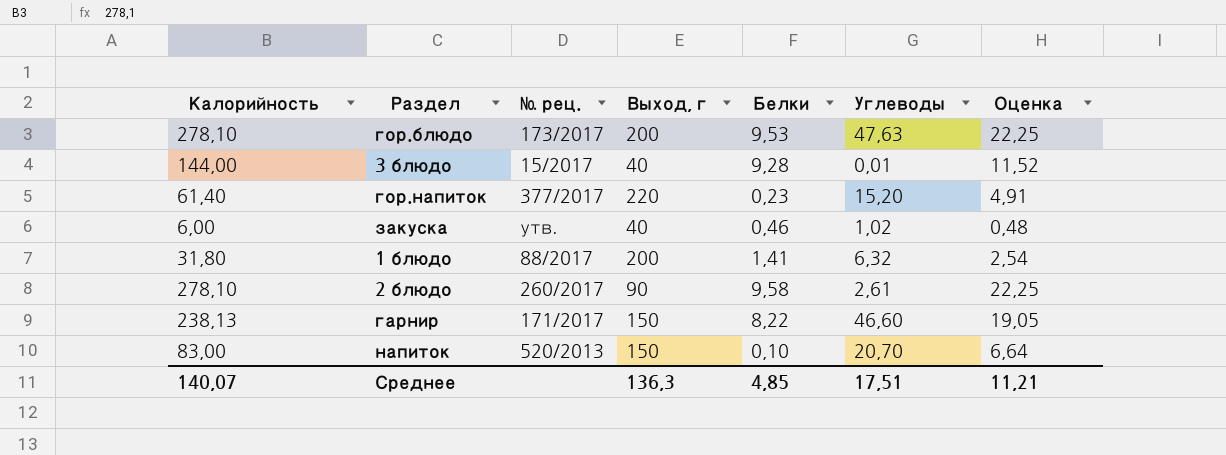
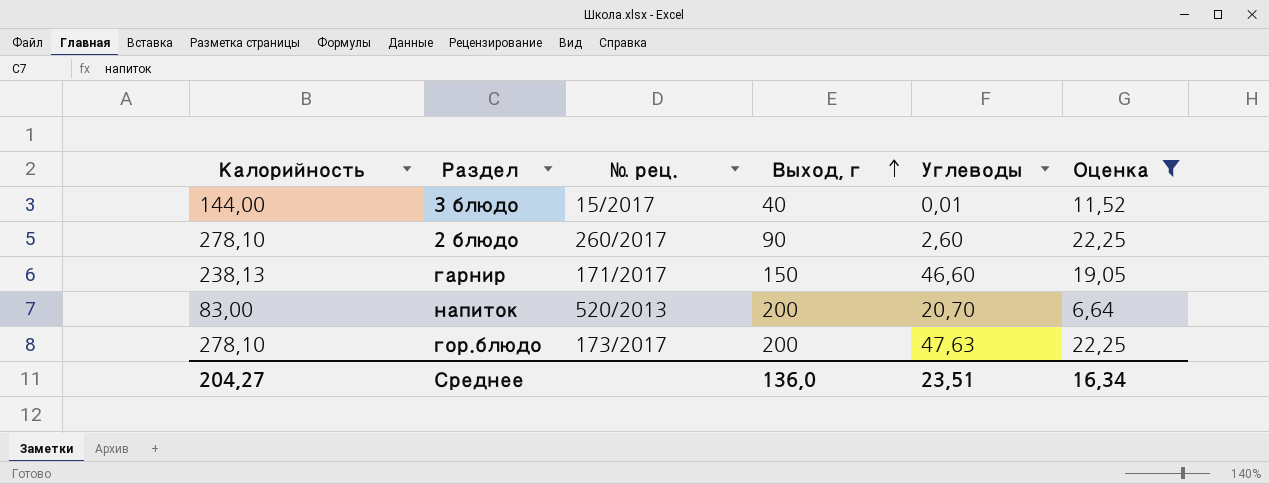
filter: none -> Оценка >= 6,64
row order: none -> Выход, г ascending
column Белки | position: 5 -> none
2 блюдо | Углеводы: 2,61 -> 2,60
напиток | Выход, г: 150 -> 200
Среднее | Калорийность: 140,07 -> 204,27
Среднее | Выход, г: 136,3 -> 136,0
Среднее | Углеводы: 17,51 -> 23,51
Среднее | Оценка: 11,21 -> 16,34

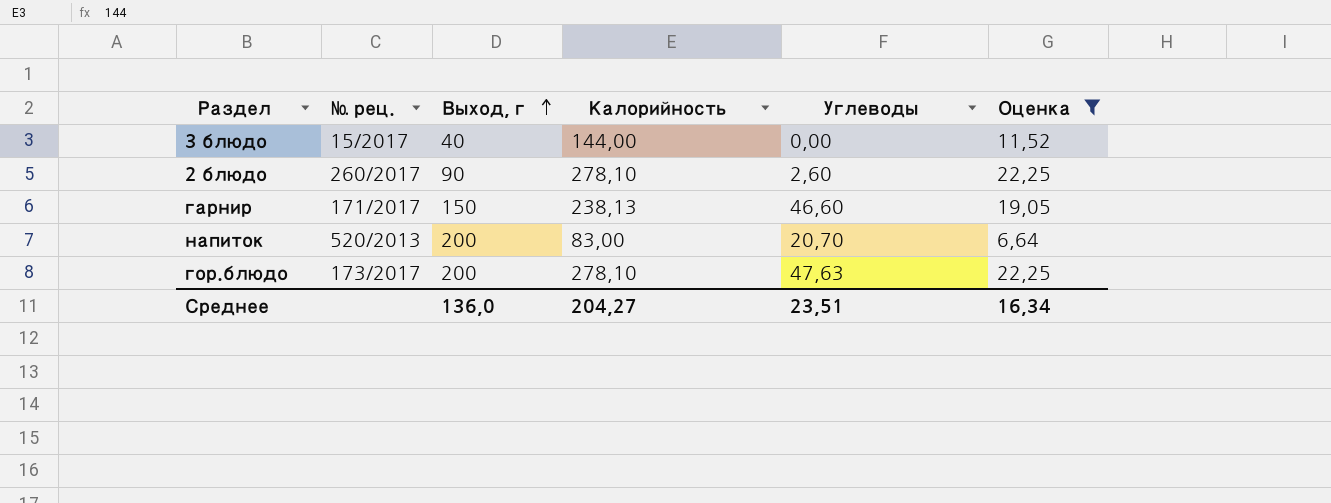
column Калорийность | position: 1 -> 4
3 блюдо | Углеводы: 0,01 -> 0,00

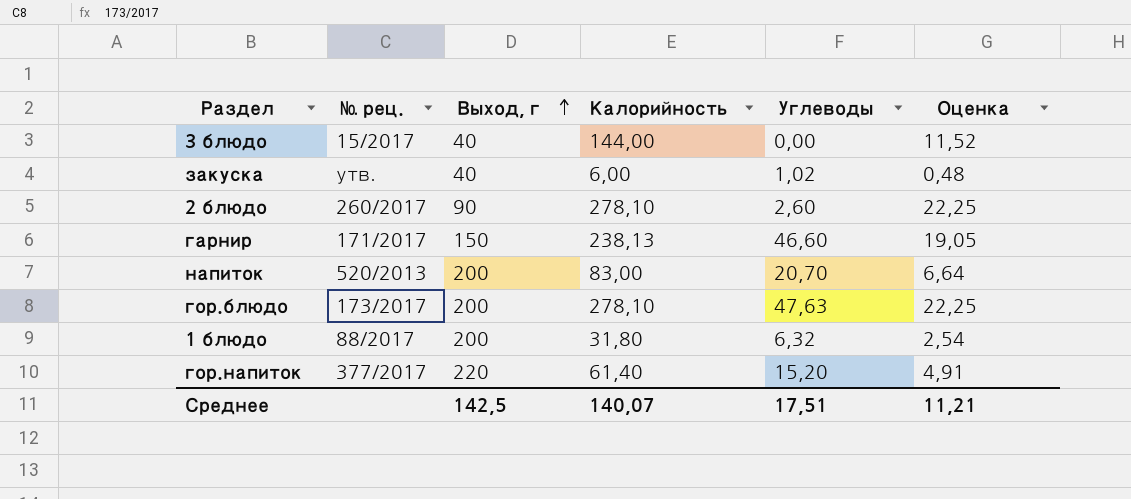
filter: Оценка >= 6,64 -> none
Среднее | Выход, г: 136,0 -> 142,5
Среднее | Калорийность: 204,27 -> 140,07
Среднее | Углеводы: 23,51 -> 17,51
Среднее | Оценка: 16,34 -> 11,21

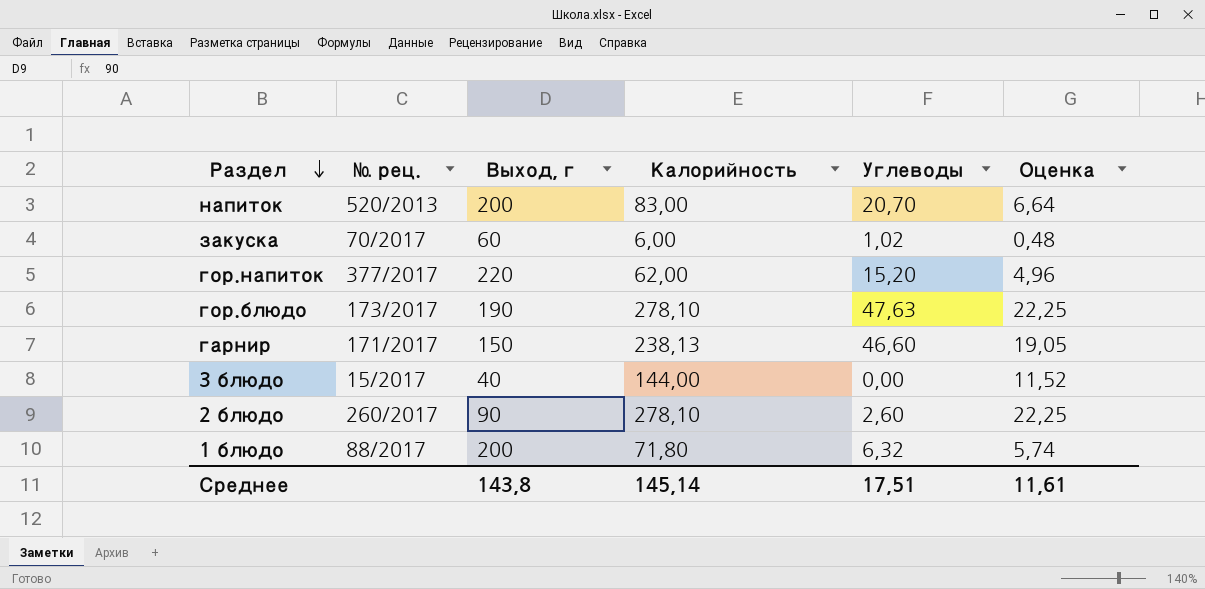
row order: Выход, г ascending -> Раздел descending
закуска | № рец.: утв. -> 70/2017
закуска | Выход, г: 40 -> 60
гор.напиток | Калорийность: 61,40 -> 62,00
гор.напиток | Оценка: 4,91 -> 4,96
гор.блюдо | Выход, г: 200 -> 190
1 блюдо | Калорийность: 31,80 -> 71,80
1 блюдо | Оценка: 2,54 -> 5,74
Среднее | Выход, г: 142,5 -> 143,8
Среднее | Калорийность: 140,07 -> 145,14
Среднее | Оценка: 11,21 -> 11,61

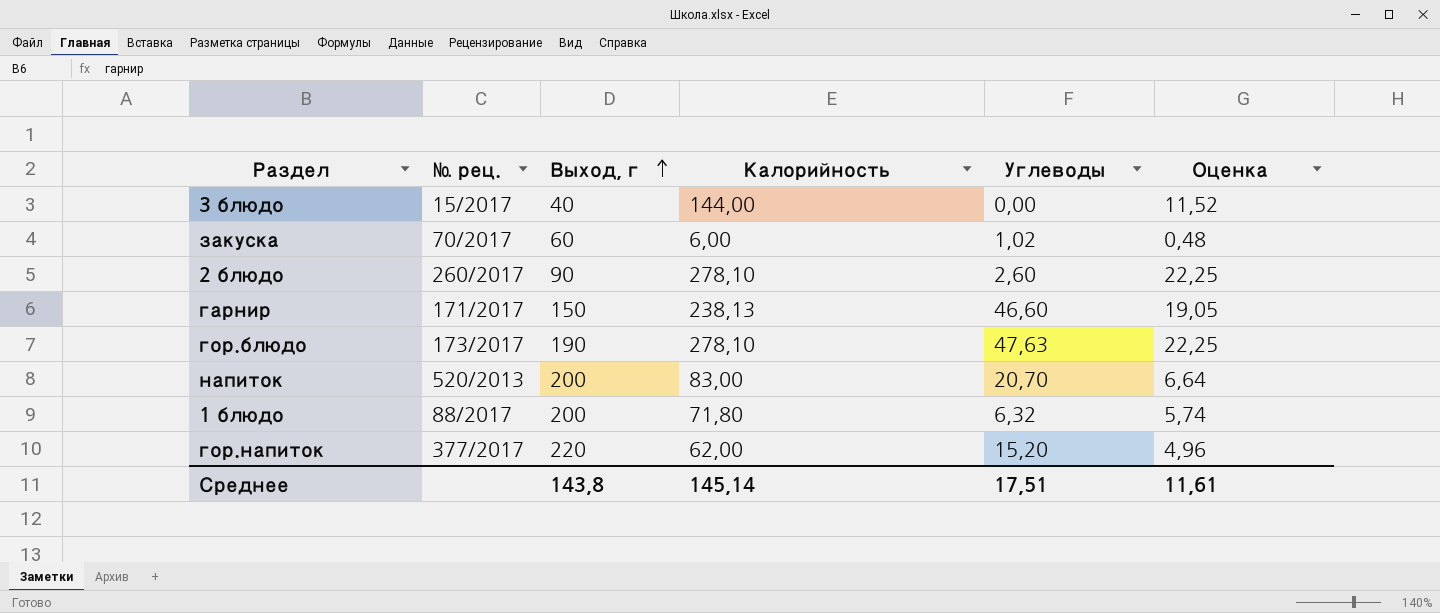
row order: Раздел descending -> Выход, г ascending

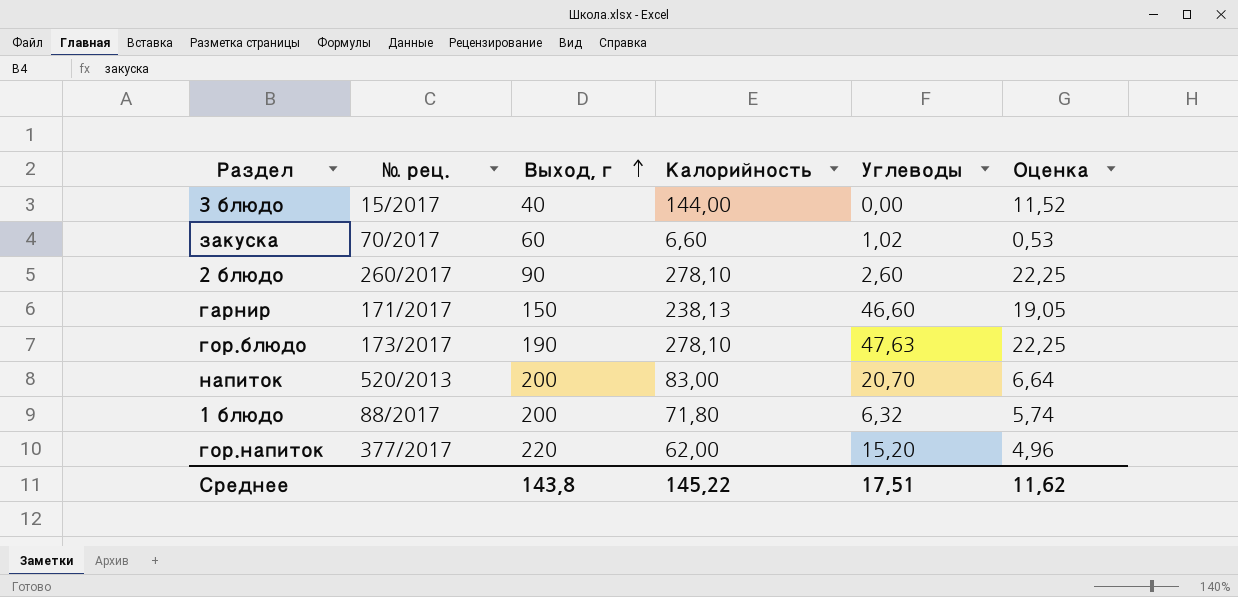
закуска | Калорийность: 6,00 -> 6,60
закуска | Оценка: 0,48 -> 0,53
Среднее | Калорийность: 145,14 -> 145,22
Среднее | Оценка: 11,61 -> 11,62

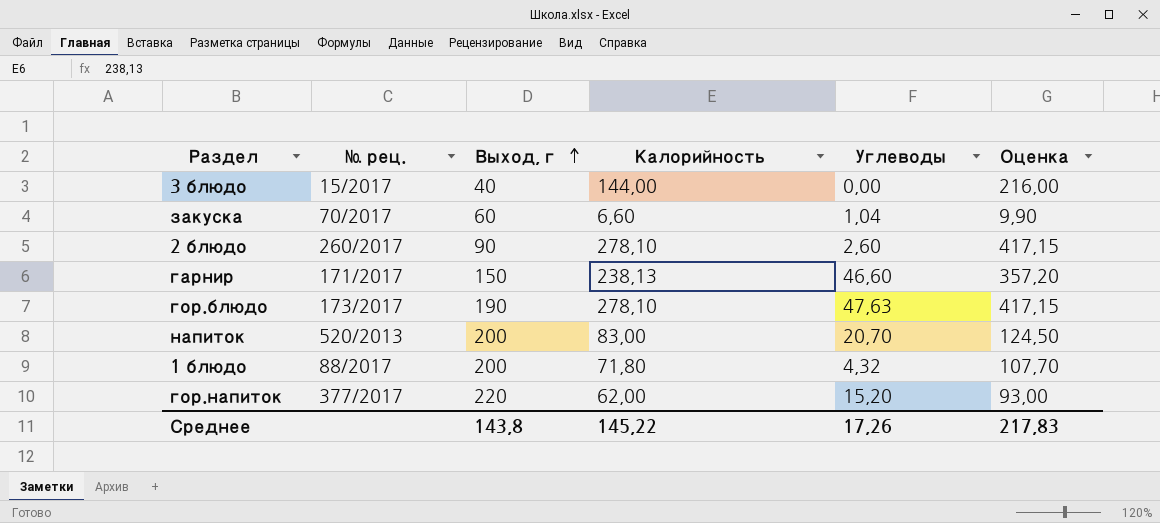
column Оценка | formula: [Калорийность] * 0,08 -> [Калорийность] * 1,5
закуска | Углеводы: 1,02 -> 1,04
1 блюдо | Углеводы: 6,32 -> 4,32
Среднее | Углеводы: 17,51 -> 17,26
Среднее | Оценка: 11,62 -> 217,83

